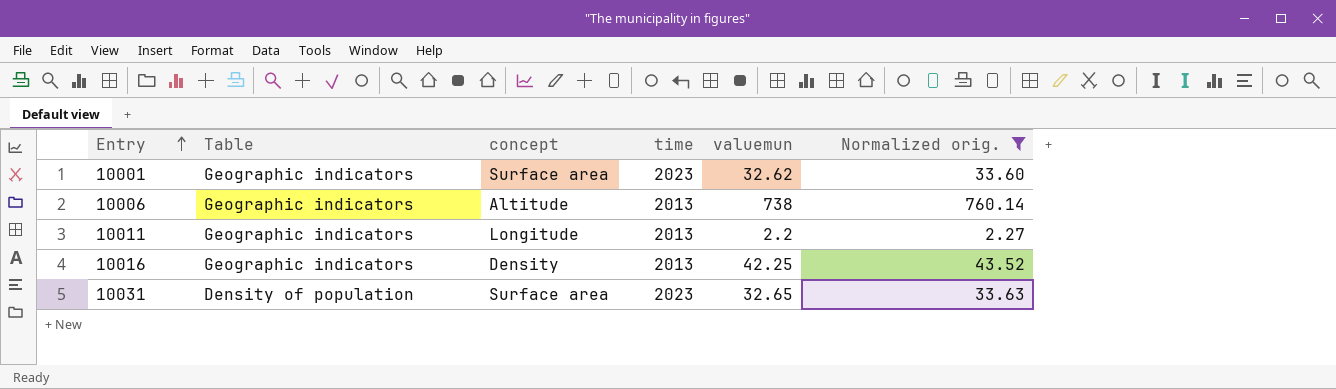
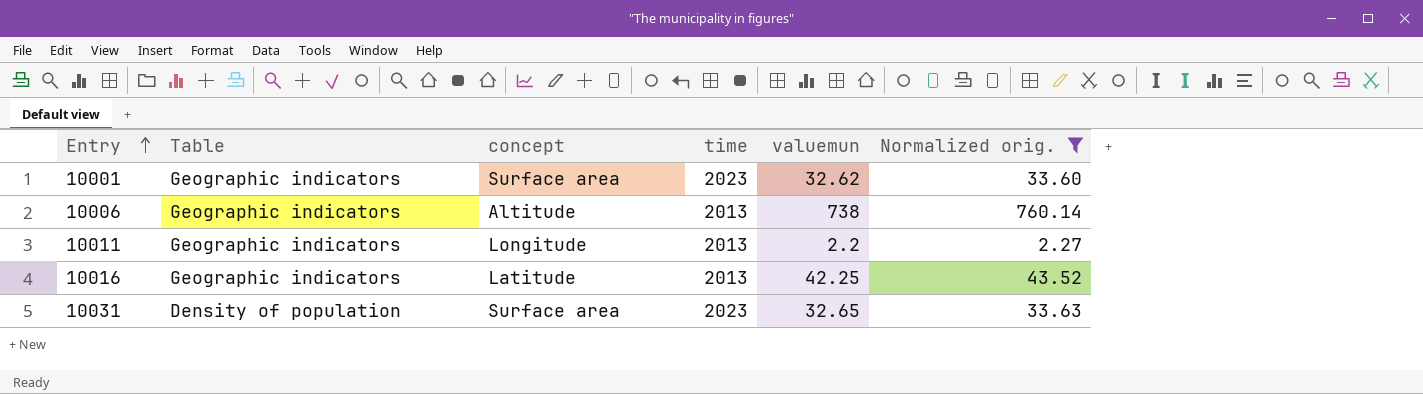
10016 | concept: Density -> Latitude

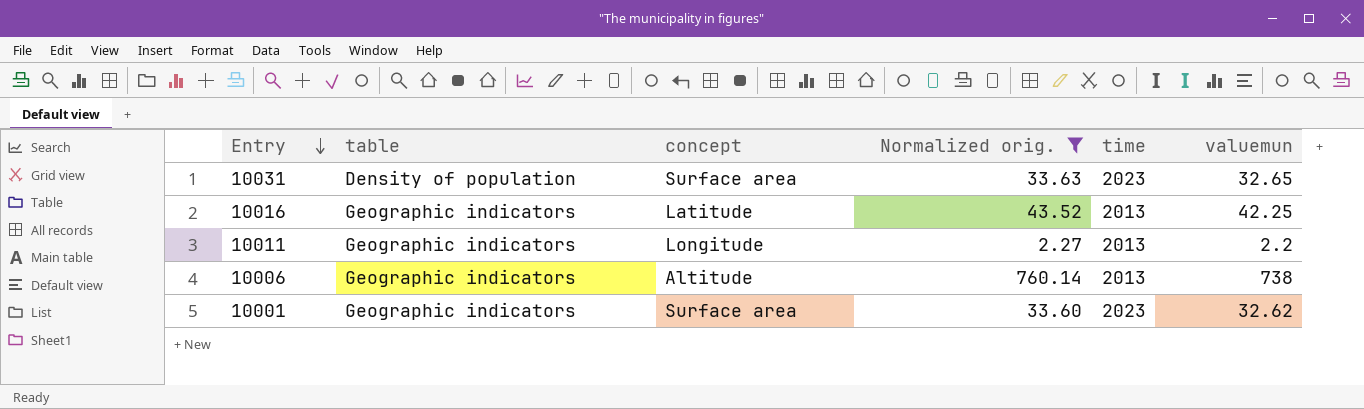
row order: Entry ascending -> Entry descending
column name: Table -> table
column Normalized orig. | position: 6 -> 4

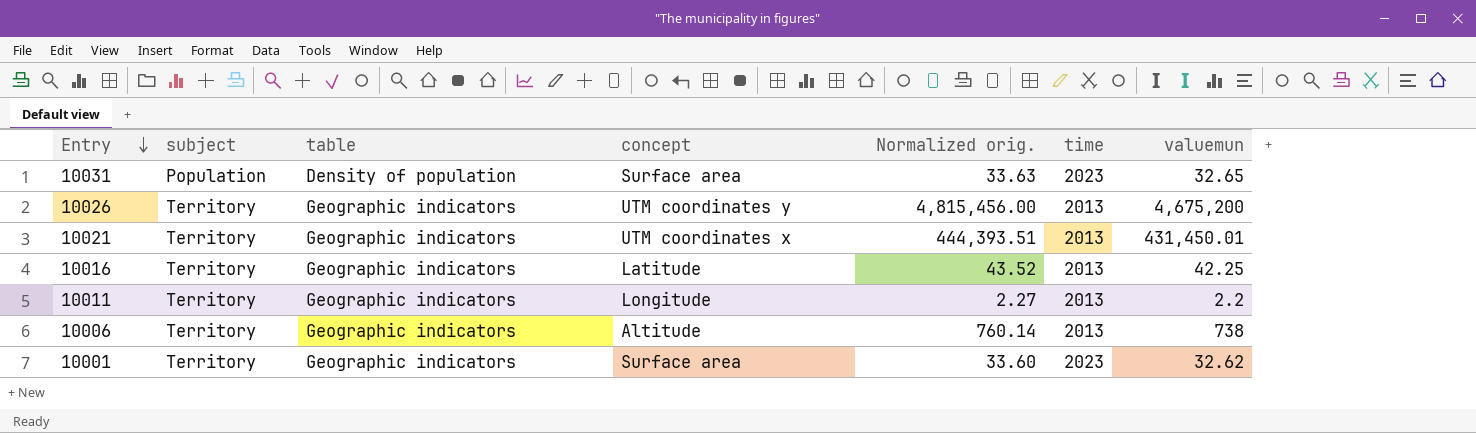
filter: Normalized orig. <= 760.14 -> none
column subject | position: none -> 2

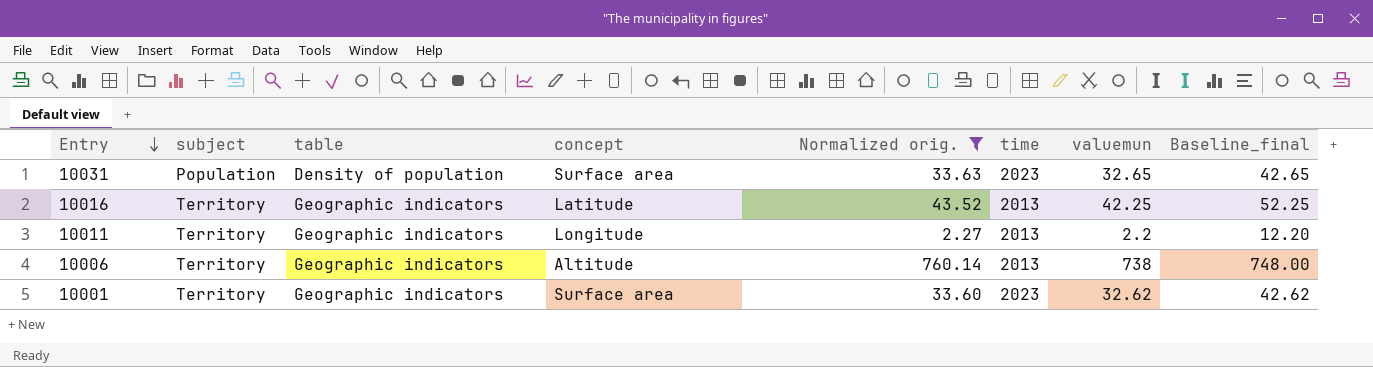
filter: none -> Normalized orig. <= 760.14
column Baseline_final | formula: none -> [valuemun] + 10

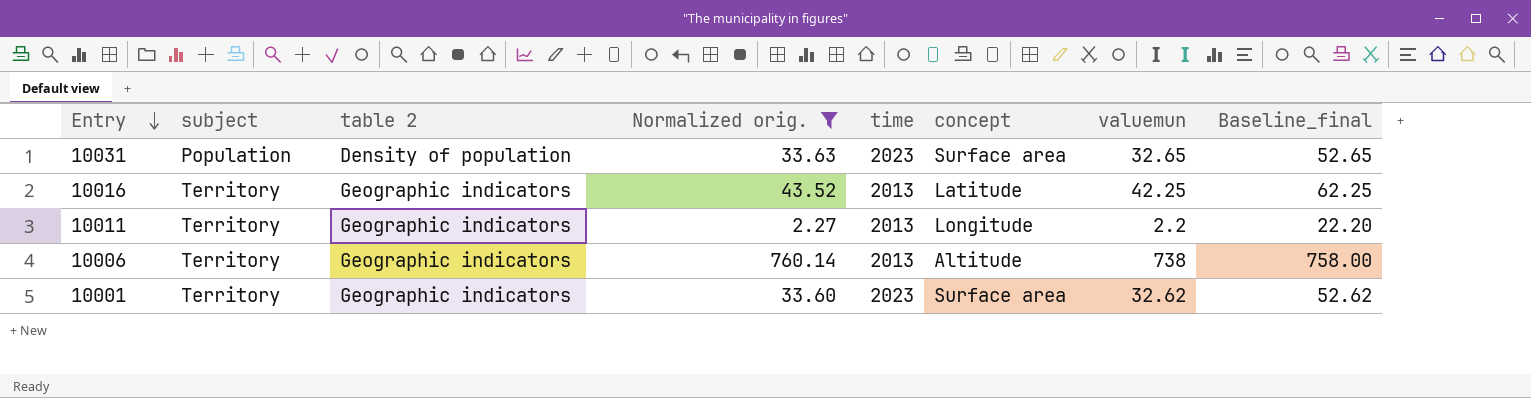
column name: table -> table 2
column concept | position: 4 -> 6
column Baseline_final | formula: [valuemun] + 10 -> [valuemun] + 20

